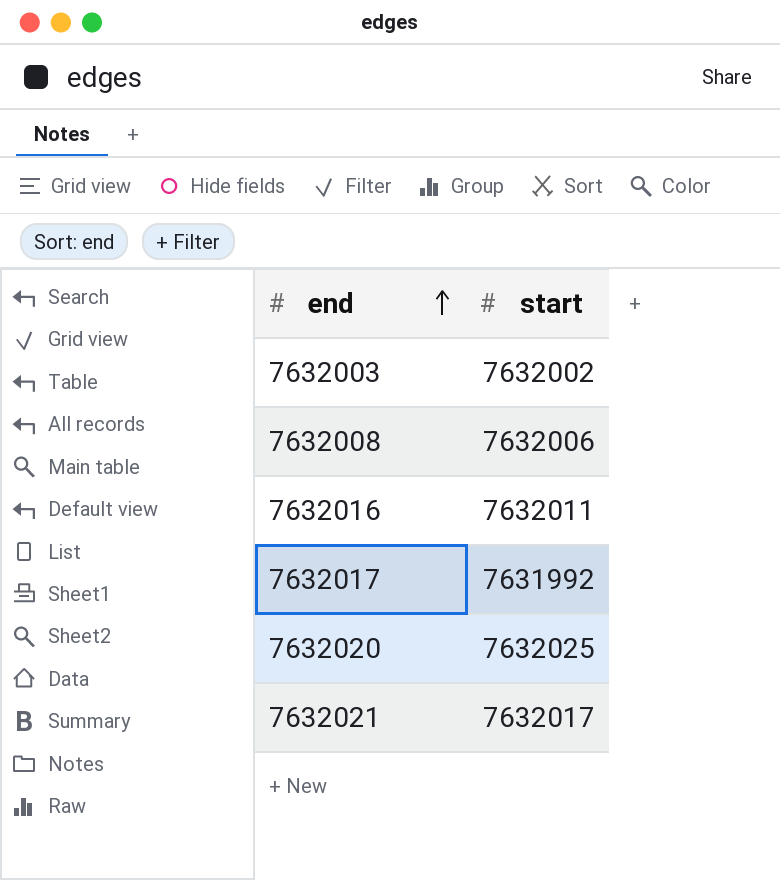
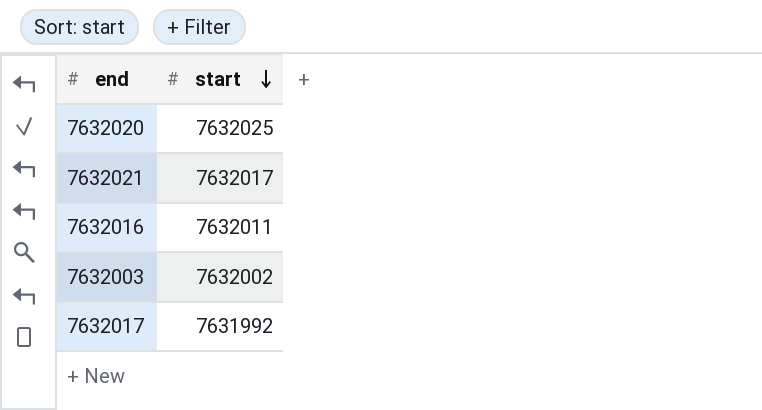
row order: end ascending -> start descending
row 7632008: 7632006 -> none

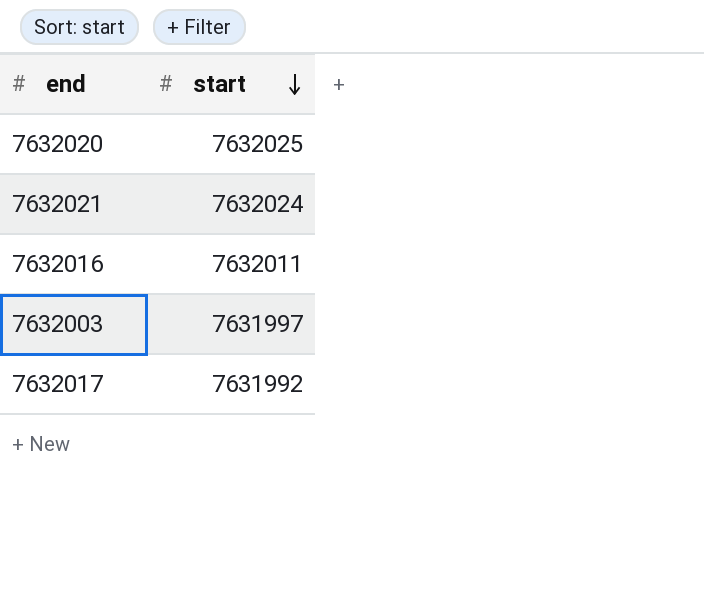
7632021 | start: 7632017 -> 7632024
7632003 | start: 7632002 -> 7631997

